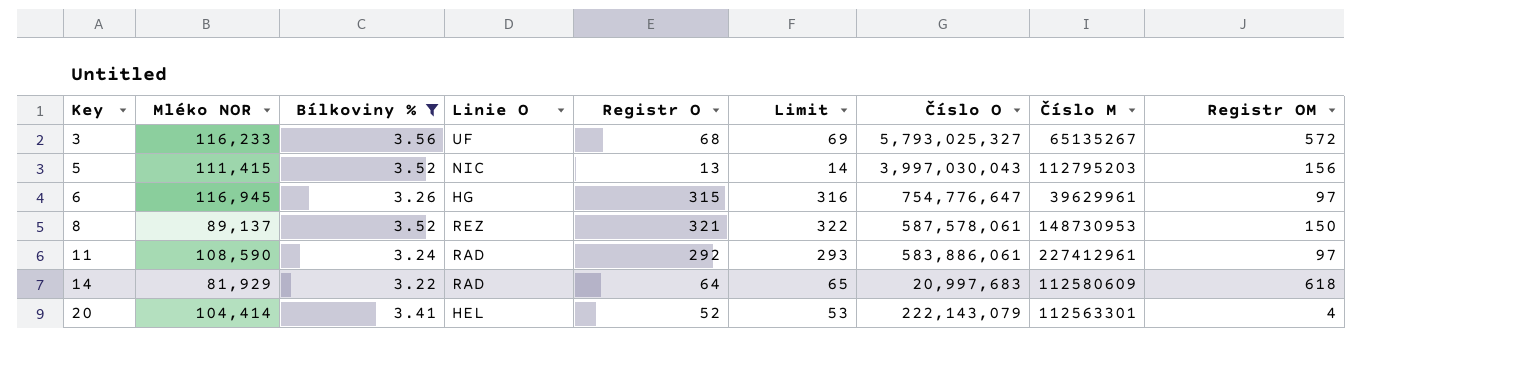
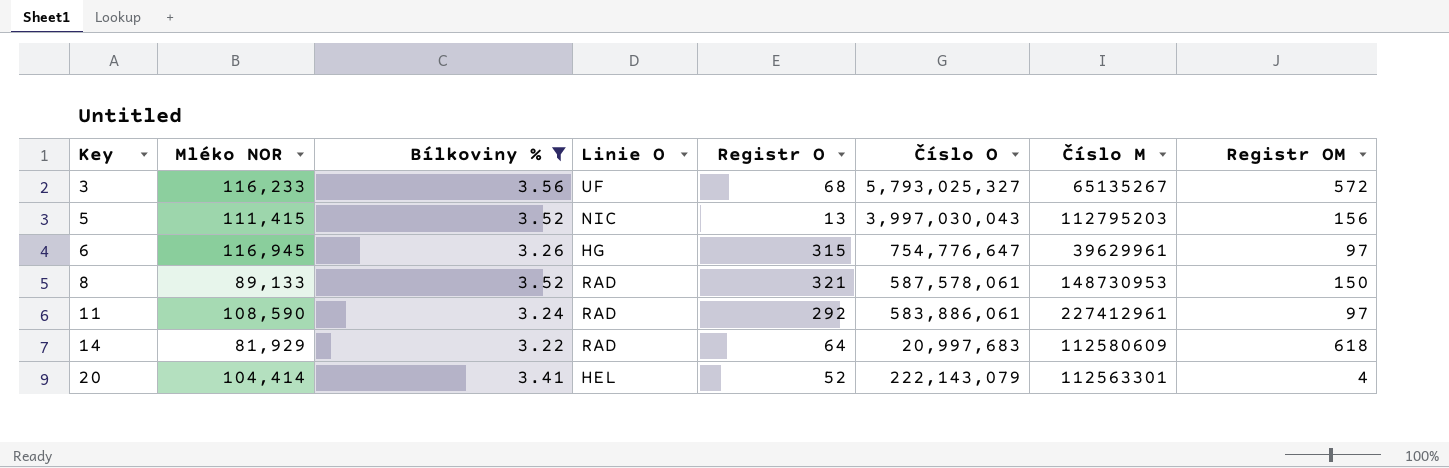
column Limit | formula: [Registr O] + 1 -> none
8 | Mléko NOR: 89,137 -> 89,133
8 | Linie O: REZ -> RAD

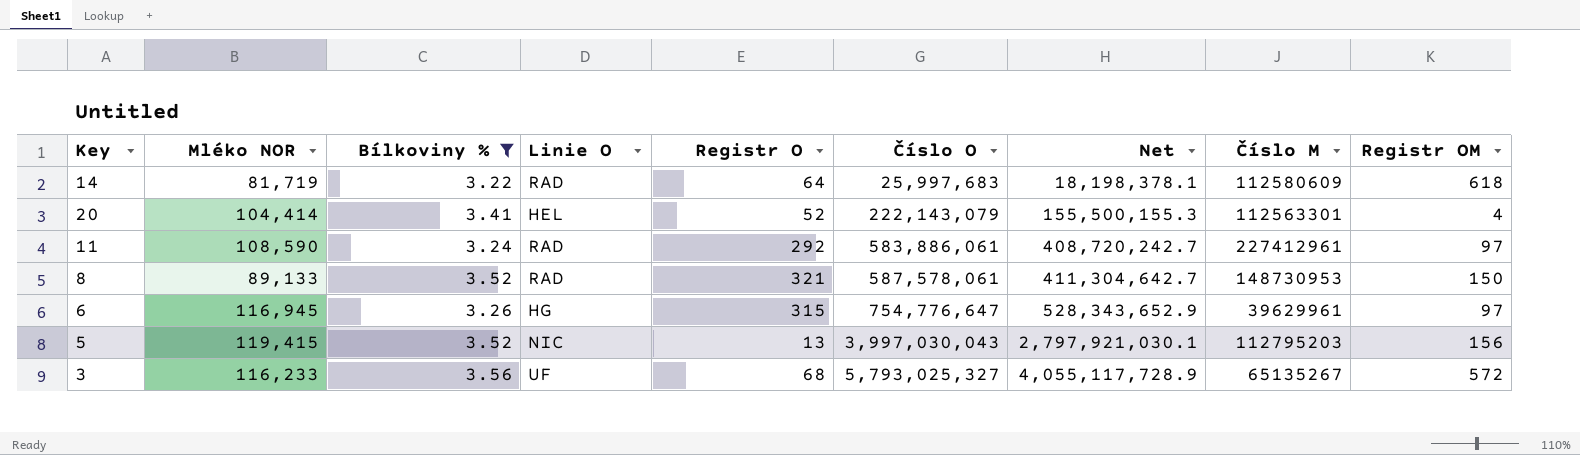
row order: Key ascending -> Číslo O ascending
column Net | formula: none -> [Číslo O] * 0.7
14 | Mléko NOR: 81,929 -> 81,719
14 | Číslo O: 20,997,683 -> 25,997,683
5 | Mléko NOR: 111,415 -> 119,415

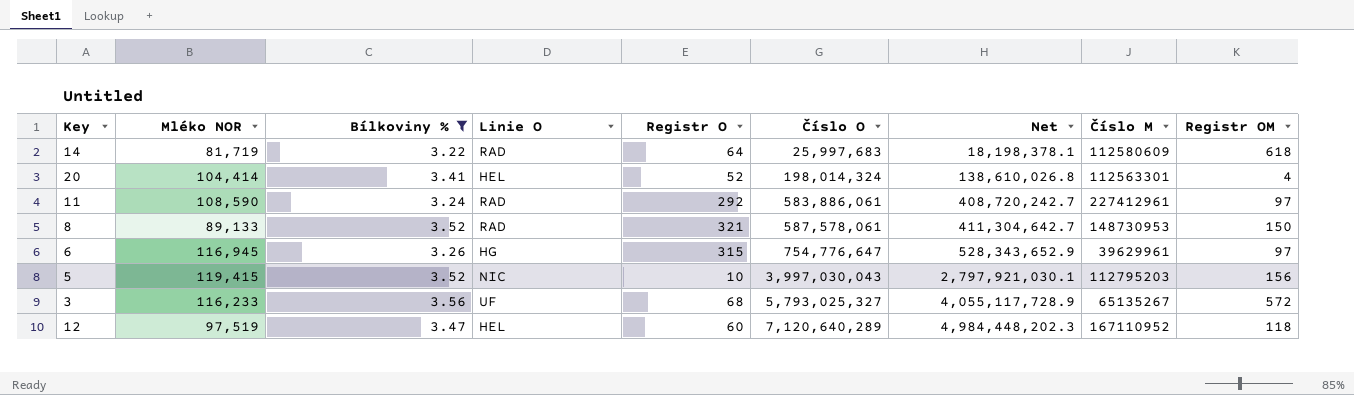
20 | Číslo O: 222,143,079 -> 198,014,324
20 | Net: 155,500,155.3 -> 138,610,026.8
5 | Registr O: 13 -> 10
row 12: none -> 97,519 | 3.47 | HEL | 60 | 7,120,640,289 | 4,984,448,202.3 | 167110952 | 118

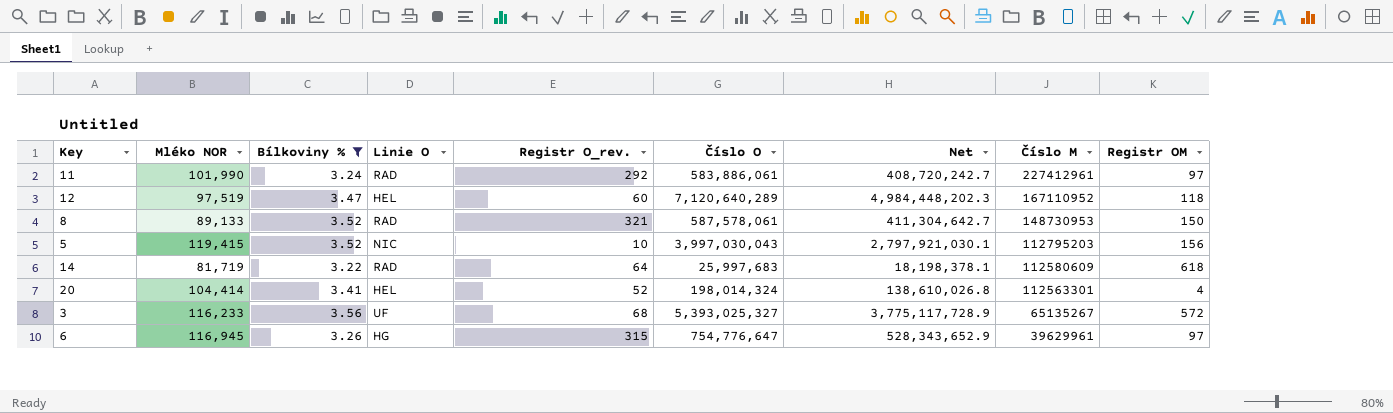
row order: Číslo O ascending -> Číslo M descending
column name: Registr O -> Registr O_rev.
11 | Mléko NOR: 108,590 -> 101,990
3 | Číslo O: 5,793,025,327 -> 5,393,025,327
3 | Net: 4,055,117,728.9 -> 3,775,117,728.9

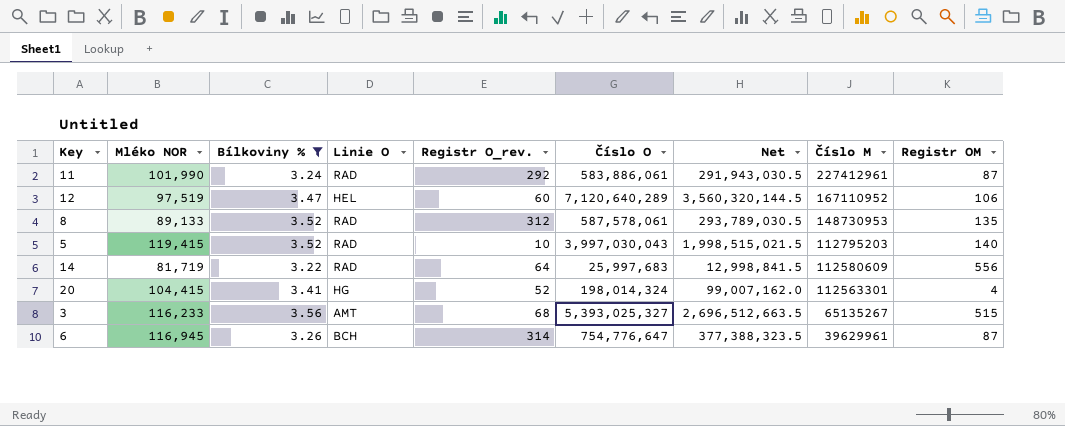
column Net | formula: [Číslo O] * 0.7 -> [Číslo O] * 0.5
11 | Registr OM: 97 -> 87
12 | Registr OM: 118 -> 106
8 | Registr O_rev.: 321 -> 312
8 | Registr OM: 150 -> 135
5 | Linie O: NIC -> RAD
5 | Registr OM: 156 -> 140
14 | Registr OM: 618 -> 556
20 | Mléko NOR: 104,414 -> 104,415
20 | Linie O: HEL -> HG
3 | Linie O: UF -> AMT
3 | Registr OM: 572 -> 515
6 | Linie O: HG -> BCH
6 | Registr O_rev.: 315 -> 314
6 | Registr OM: 97 -> 87

